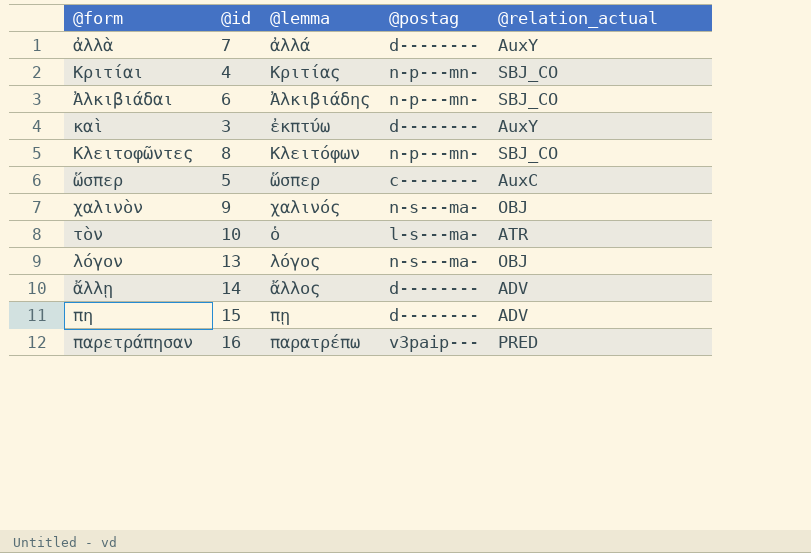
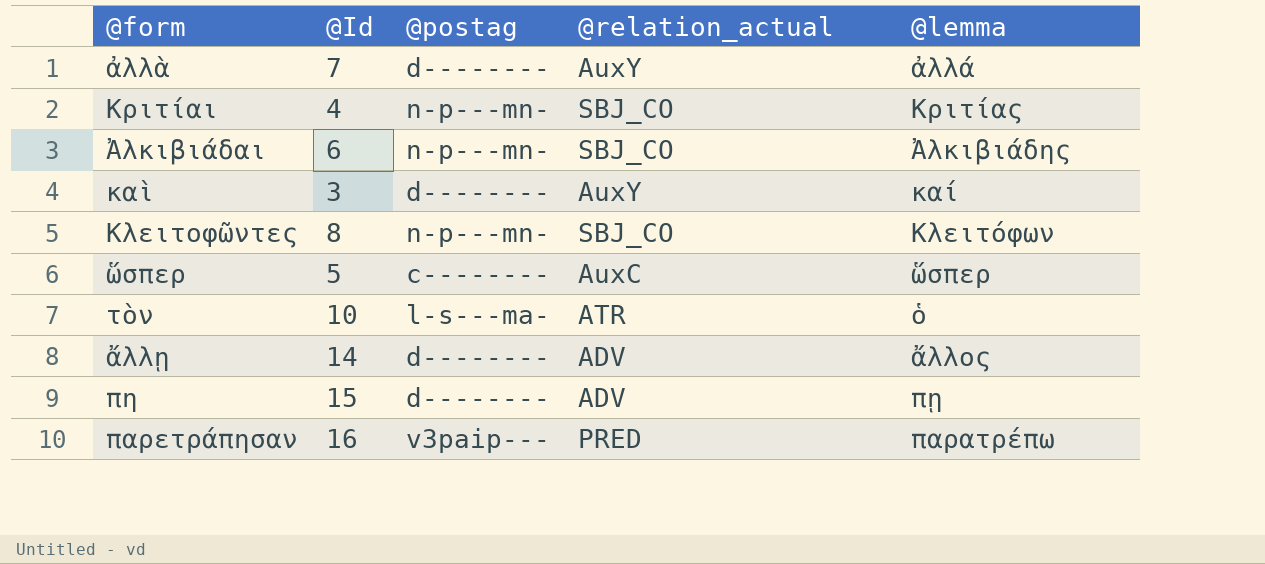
column name: @id -> @Id
column @lemma | position: 3 -> 5
row χαλινὸν: 9 | χαλινός | n-s---ma- | OBJ -> none
row λόγον: 13 | λόγος | n-s---ma- | OBJ -> none
καὶ | @lemma: ἐκπτύω -> καί

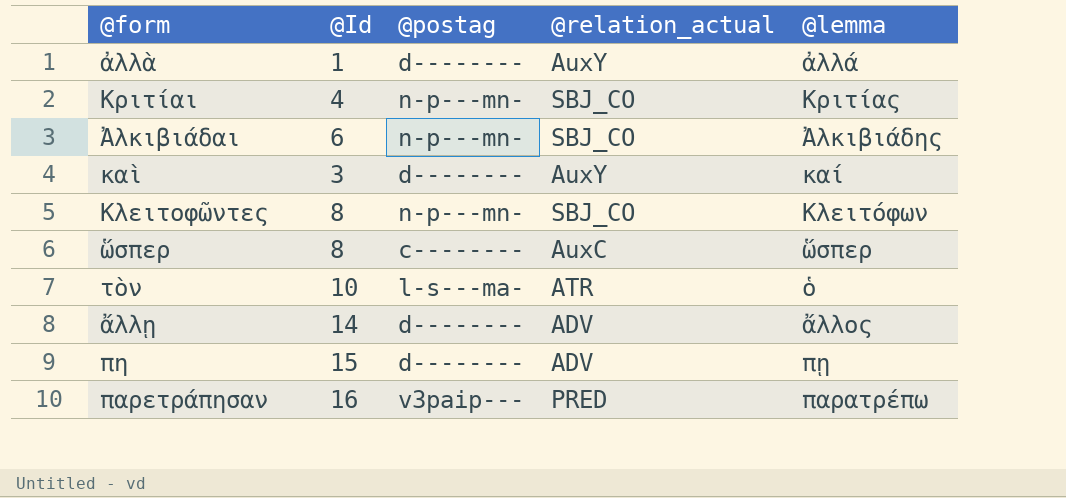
ἀλλὰ | @Id: 7 -> 1
ὥσπερ | @Id: 5 -> 8

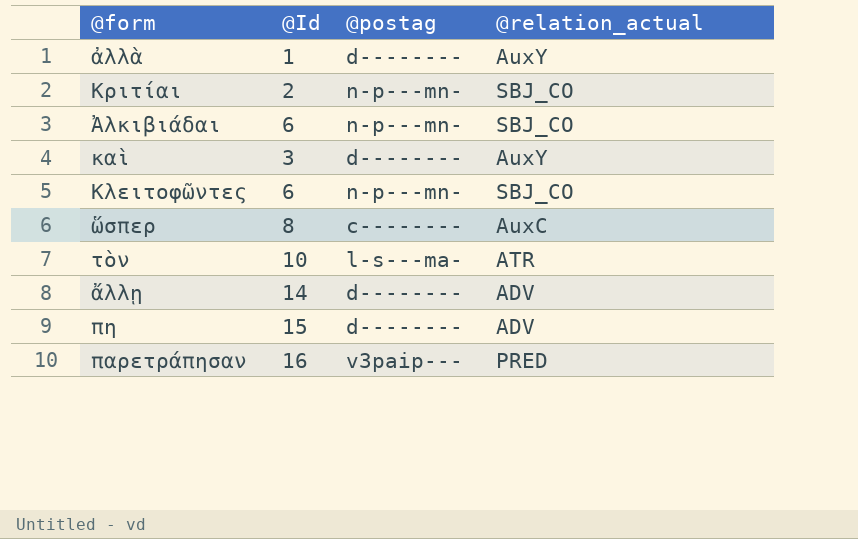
column @lemma | position: 5 -> none
Κριτίαι | @Id: 4 -> 2
Κλειτοφῶντες | @Id: 8 -> 6

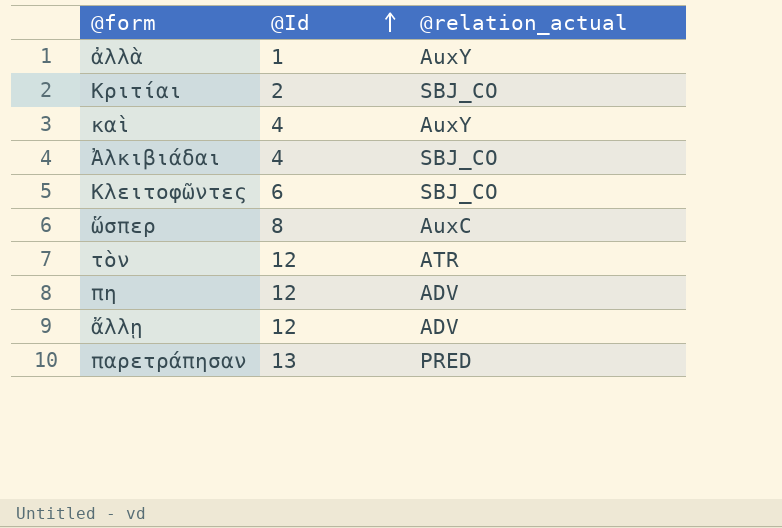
row order: none -> @Id ascending
column @postag | position: 3 -> none
καὶ | @Id: 3 -> 4
Ἀλκιβιάδαι | @Id: 6 -> 4
τὸν | @Id: 10 -> 12
πη | @Id: 15 -> 12
ἄλλῃ | @Id: 14 -> 12
παρετράπησαν | @Id: 16 -> 13

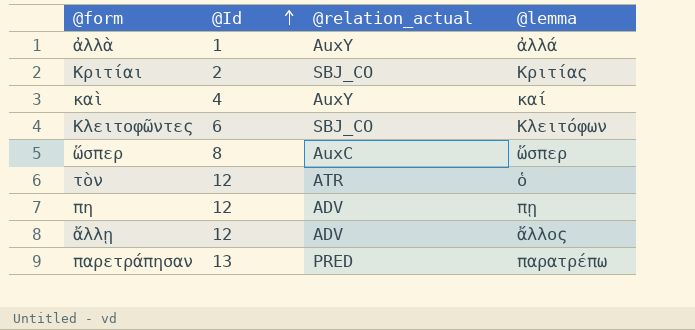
column @lemma | position: none -> 4
row Ἀλκιβιάδαι: 4 | SBJ_CO -> none

